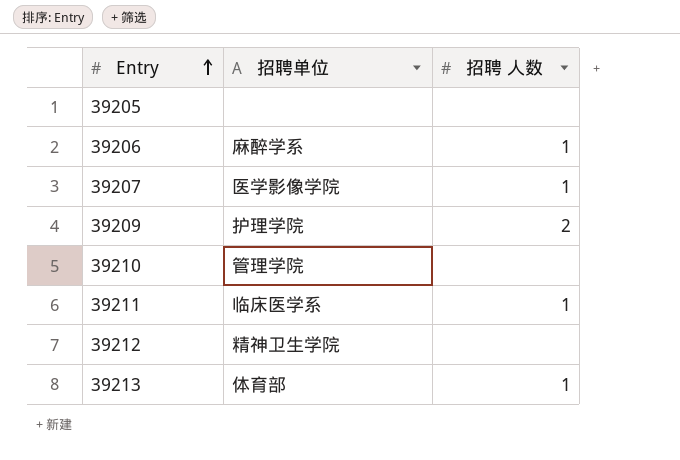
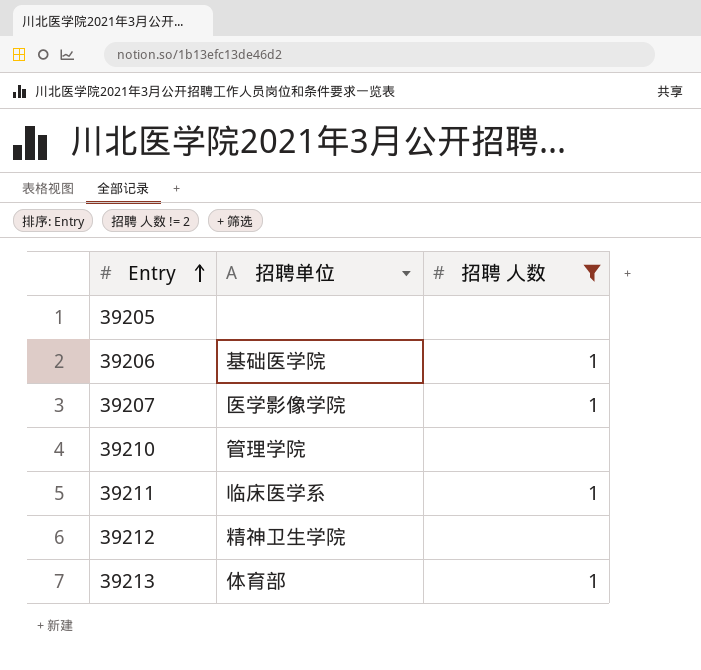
filter: none -> 招聘 人数 != 2
39206 | 招聘单位: 麻醉学系 -> 基础医学院

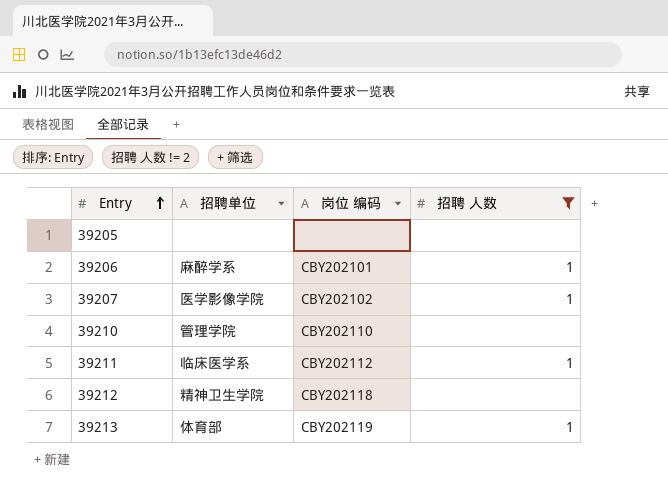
column 岗位 编码 | position: none -> 3
39206 | 招聘单位: 基础医学院 -> 麻醉学系

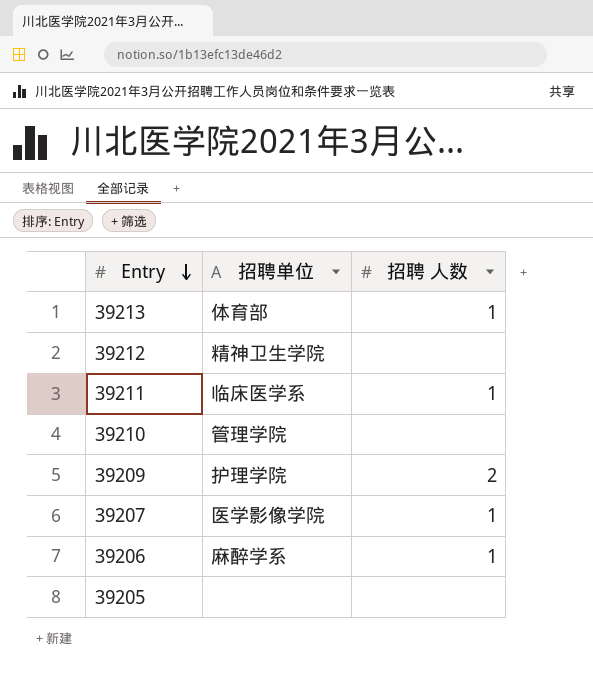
filter: 招聘 人数 != 2 -> none
row order: Entry ascending -> Entry descending
column 岗位 编码 | position: 3 -> none

